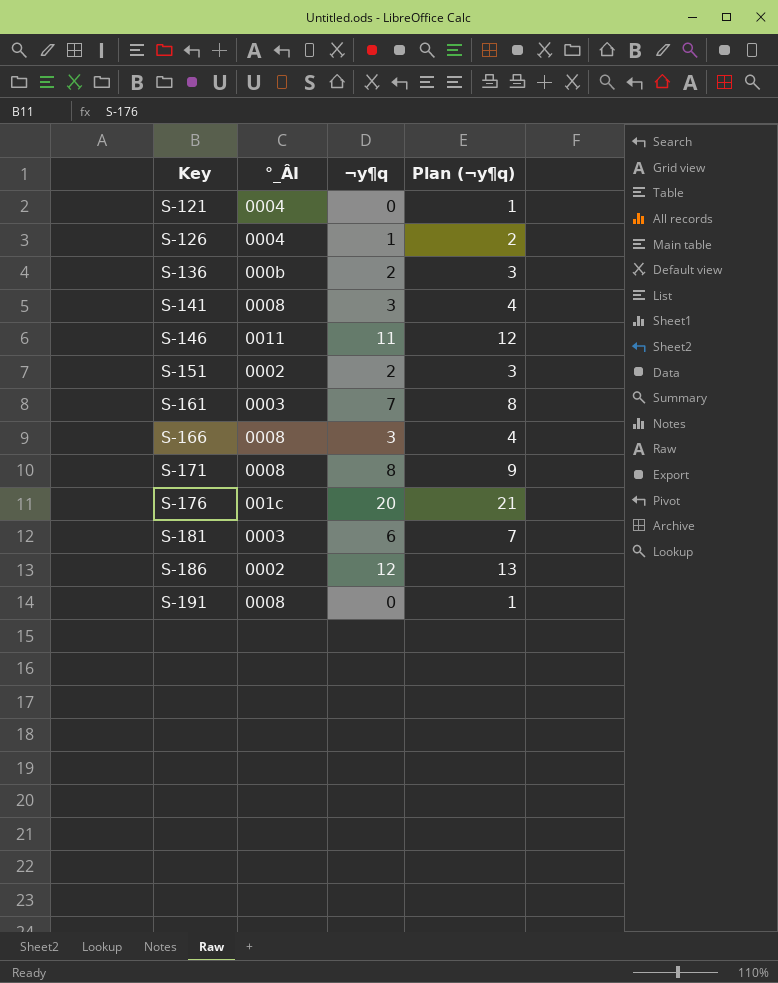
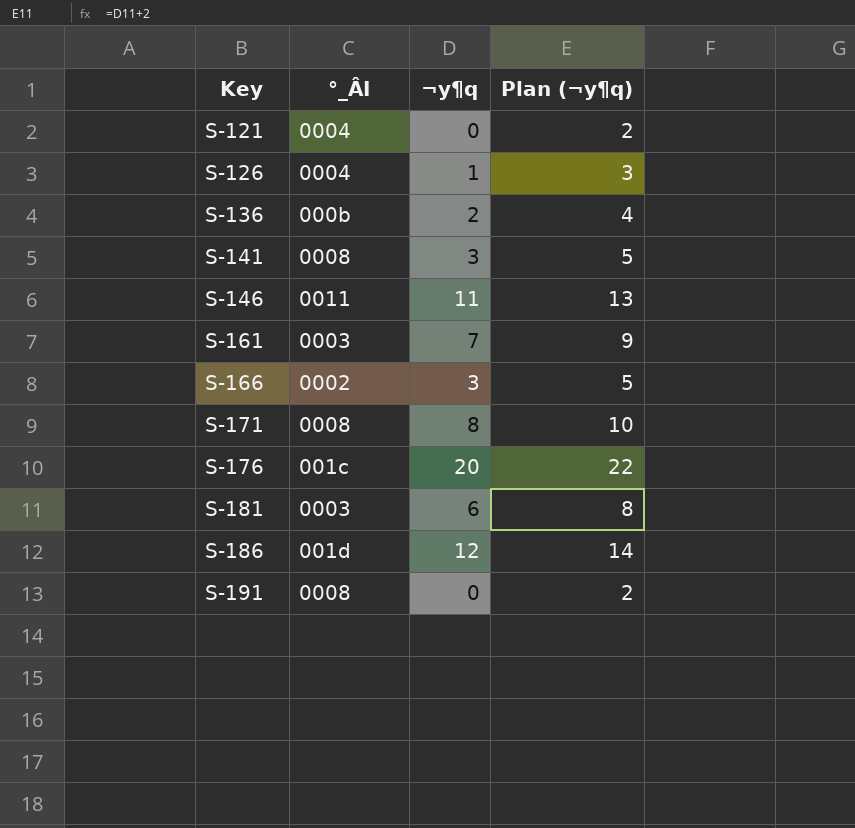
column Plan (¬y¶q) | formula: [¬y¶q] + 1 -> [¬y¶q] + 2
row S-151: 0002 | 2 | 3 -> none
S-166 | °_ÂI: 0008 -> 0002
S-186 | °_ÂI: 0002 -> 001d

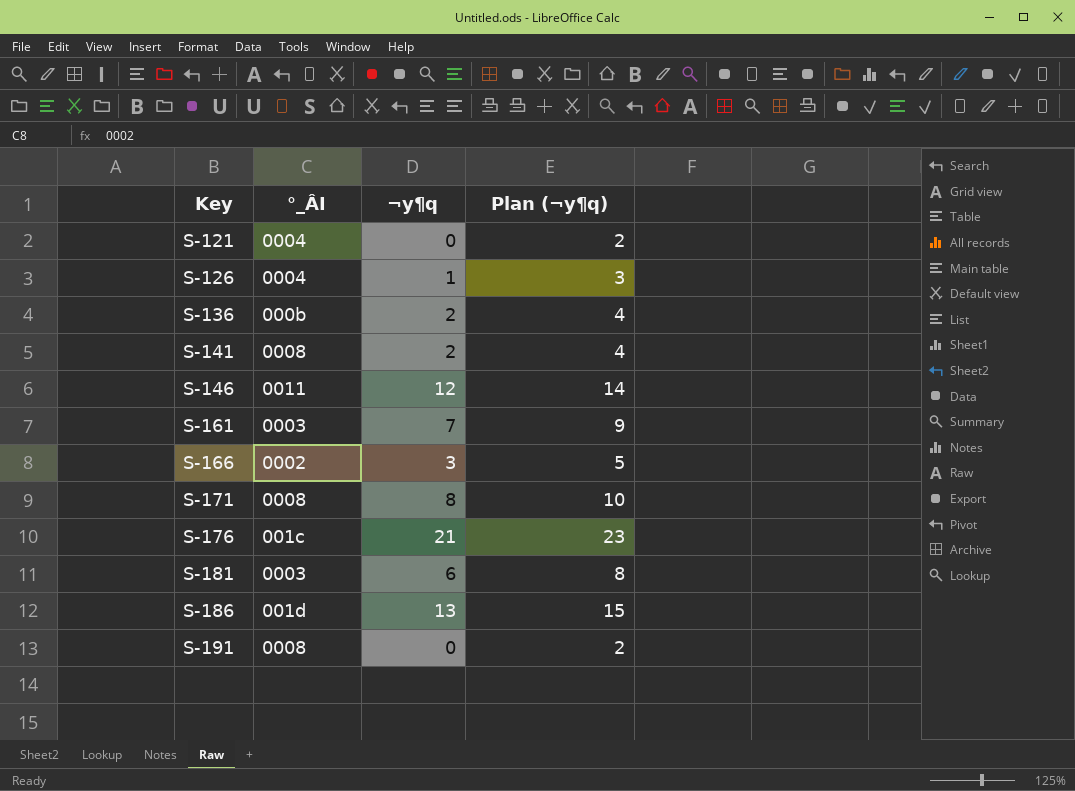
S-141 | ¬y¶q: 3 -> 2
S-141 | Plan (¬y¶q): 5 -> 4
S-146 | ¬y¶q: 11 -> 12
S-146 | Plan (¬y¶q): 13 -> 14
S-176 | ¬y¶q: 20 -> 21
S-176 | Plan (¬y¶q): 22 -> 23
S-186 | ¬y¶q: 12 -> 13
S-186 | Plan (¬y¶q): 14 -> 15

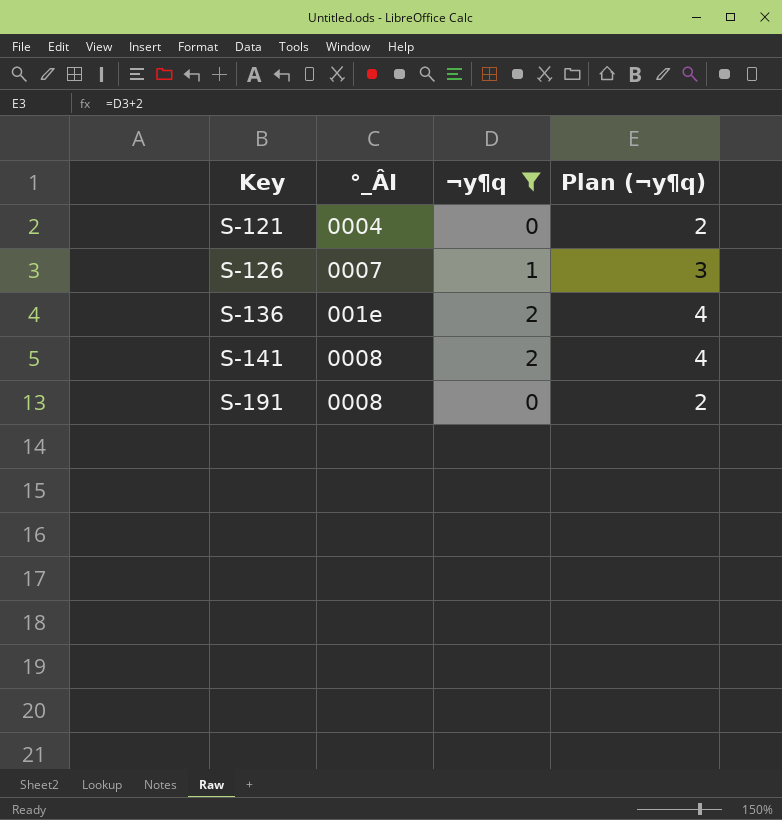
filter: none -> ¬y¶q <= 2
S-126 | °_ÂI: 0004 -> 0007
S-136 | °_ÂI: 000b -> 001e

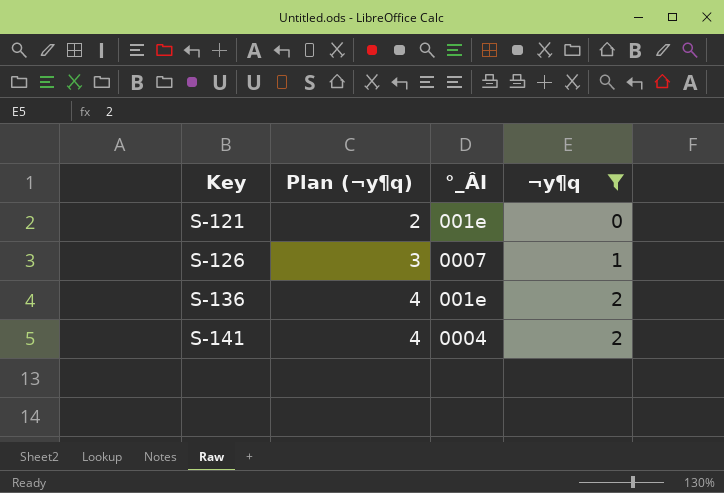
column Plan (¬y¶q) | position: 4 -> 2
row S-191: 0008 | 0 | 2 -> none
S-121 | °_ÂI: 0004 -> 001e
S-141 | °_ÂI: 0008 -> 0004

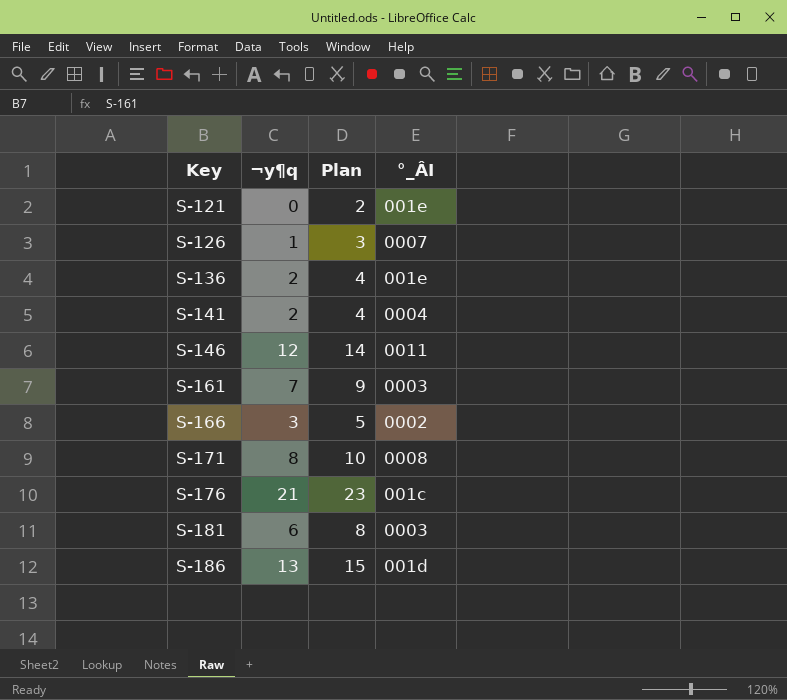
filter: ¬y¶q <= 2 -> none
column ¬y¶q | position: 4 -> 2
column name: Plan (¬y¶q) -> Plan

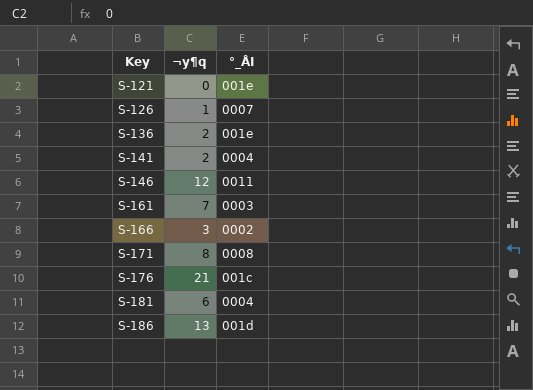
column Plan | formula: [¬y¶q] + 2 -> none
S-181 | °_ÂI: 0003 -> 0004

